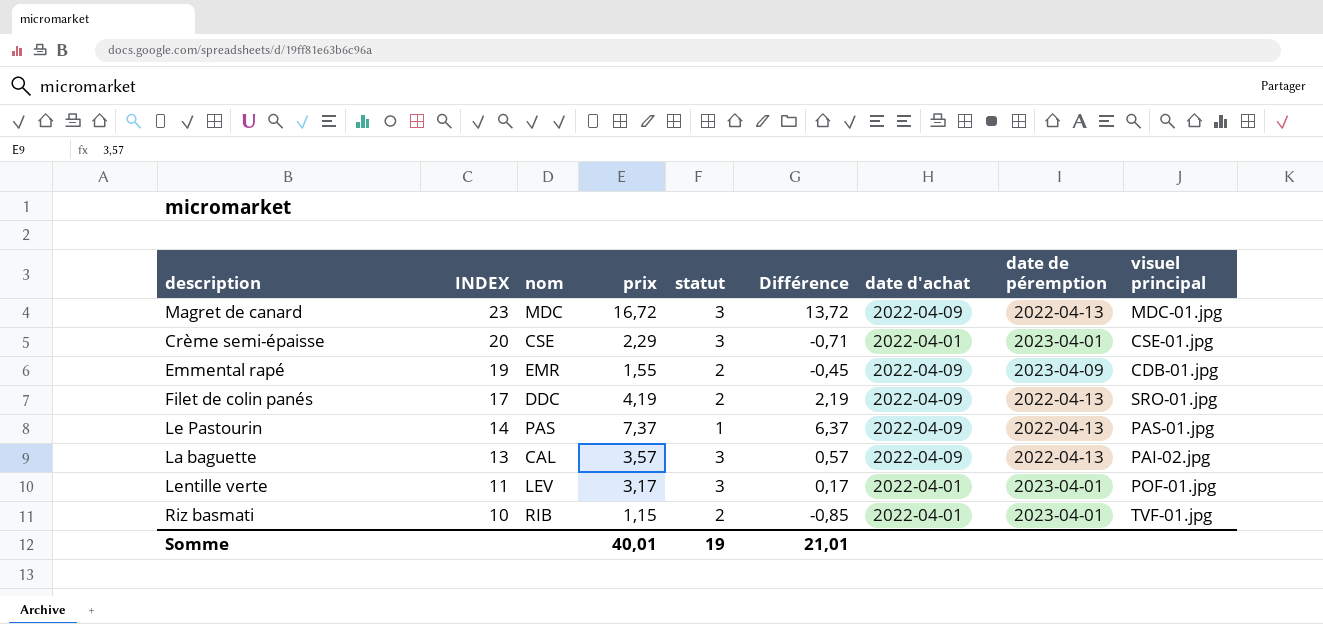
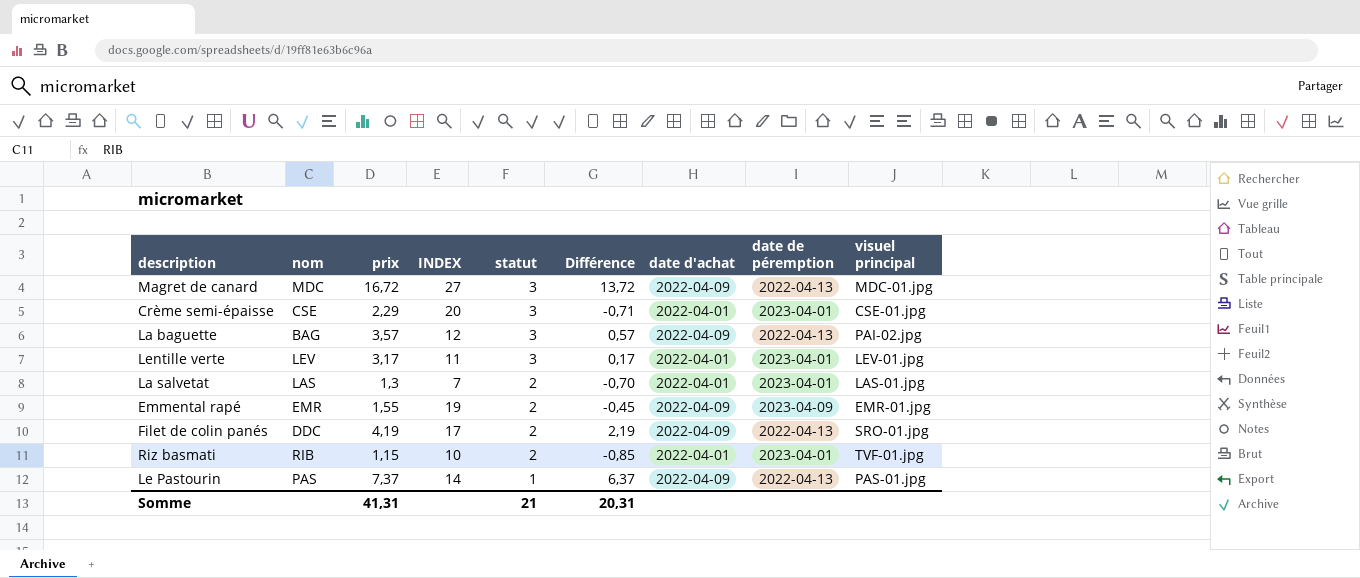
row order: INDEX descending -> statut descending
column INDEX | position: 2 -> 4
Magret de canard | INDEX: 23 -> 27
La baguette | nom: CAL -> BAG
La baguette | INDEX: 13 -> 12
Lentille verte | visuel principal: POF-01.jpg -> LEV-01.jpg
row La salvetat: none -> LAS | 1,3 | 7 | 2 | -0,70 | 2022-04-01 | 2023-04-01 | LAS-01.jpg
Emmental rapé | visuel principal: CDB-01.jpg -> EMR-01.jpg
Somme | prix: 40,01 -> 41,31
Somme | statut: 19 -> 21
Somme | Différence: 21,01 -> 20,31

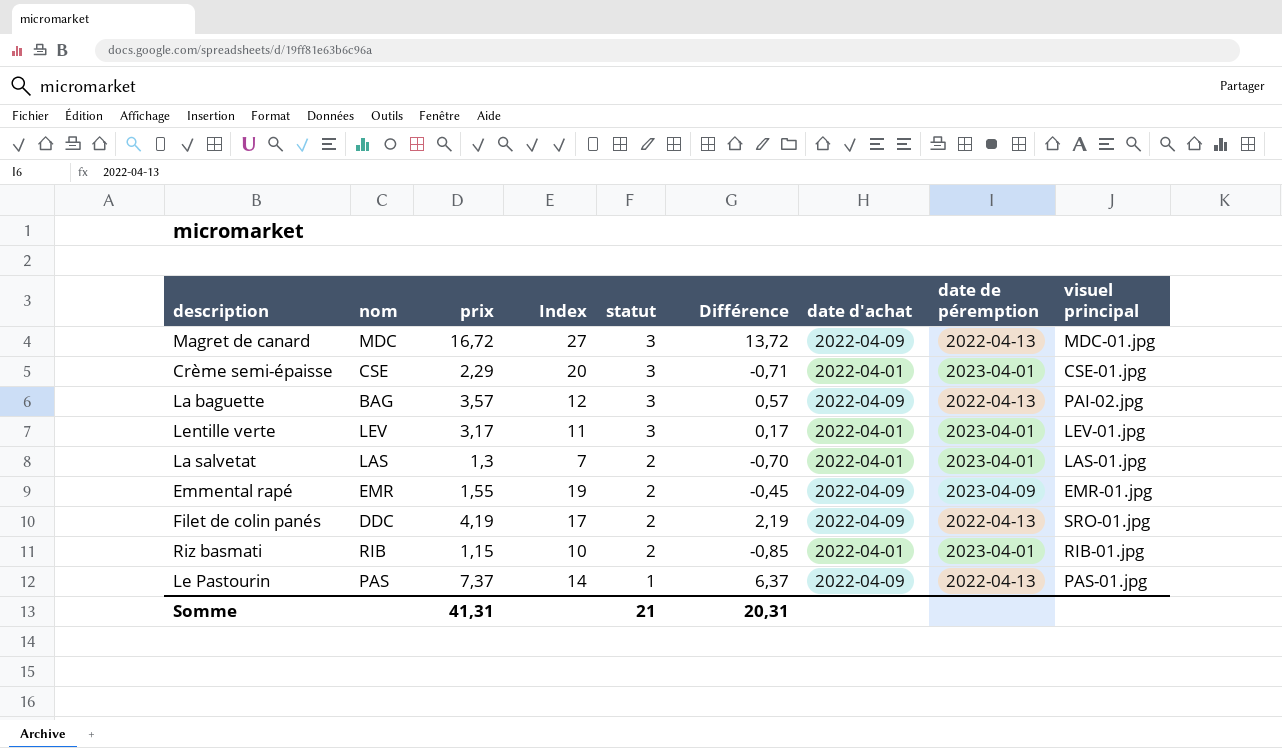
column name: INDEX -> Index
Riz basmati | visuel principal: TVF-01.jpg -> RIB-01.jpg

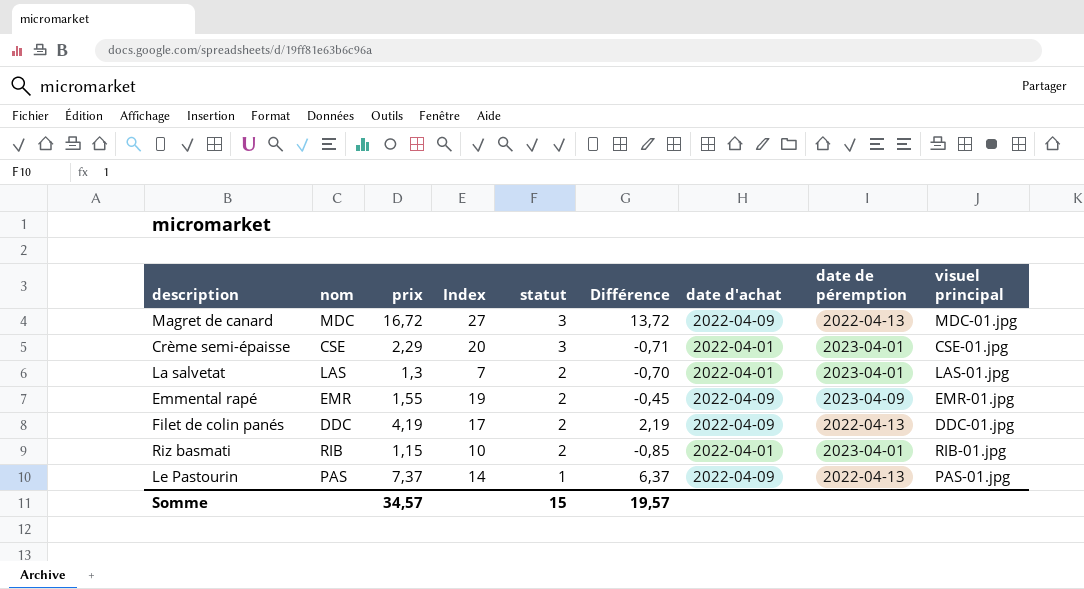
row La baguette: BAG | 3,57 | 12 | 3 | 0,57 | 2022-04-09 | 2022-04-13 | PAI-02.jpg -> none
row Lentille verte: LEV | 3,17 | 11 | 3 | 0,17 | 2022-04-01 | 2023-04-01 | LEV-01.jpg -> none
Filet de colin panés | visuel principal: SRO-01.jpg -> DDC-01.jpg
Somme | prix: 41,31 -> 34,57
Somme | statut: 21 -> 15
Somme | Différence: 20,31 -> 19,57

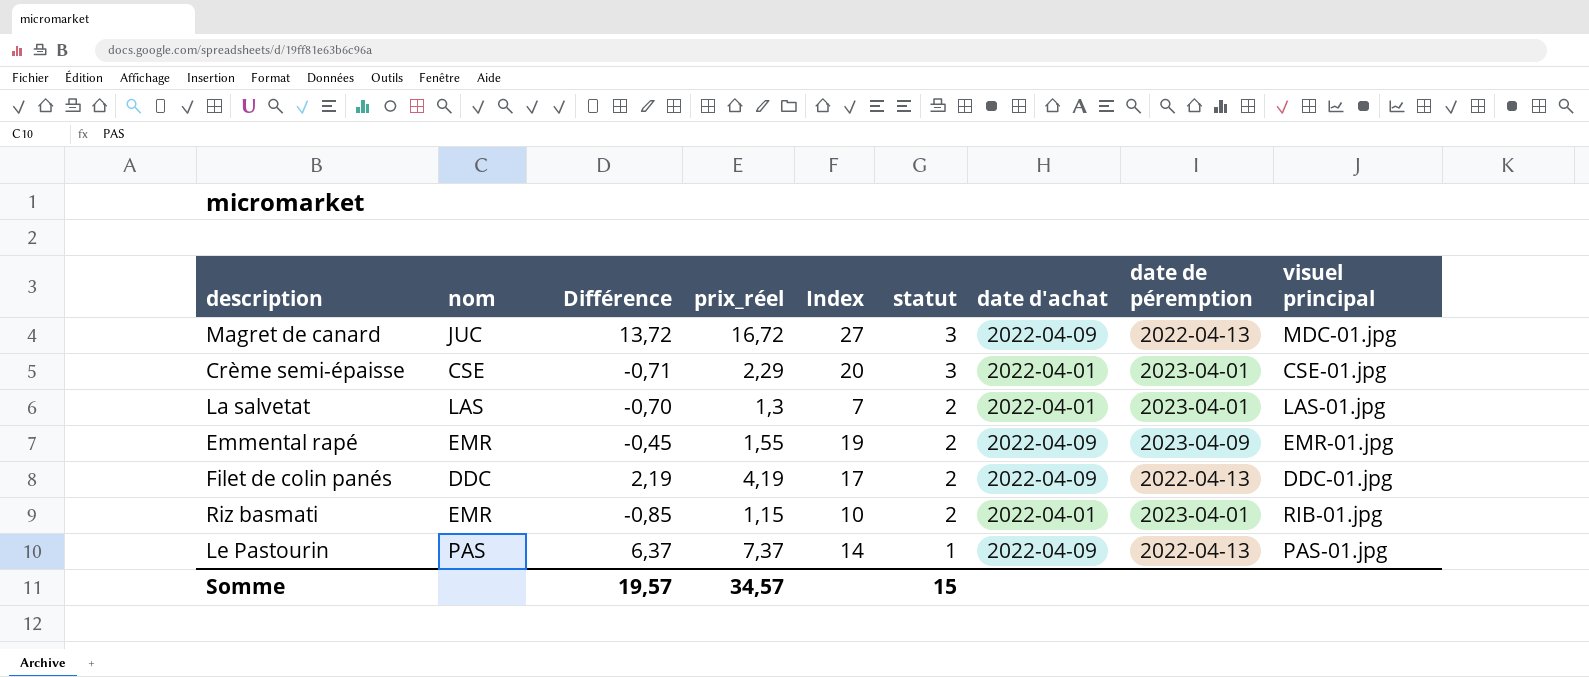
column Différence | position: 6 -> 3
column name: prix -> prix_réel
Magret de canard | nom: MDC -> JUC
Riz basmati | nom: RIB -> EMR

